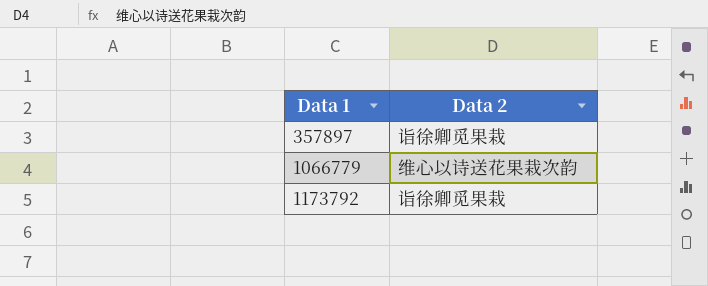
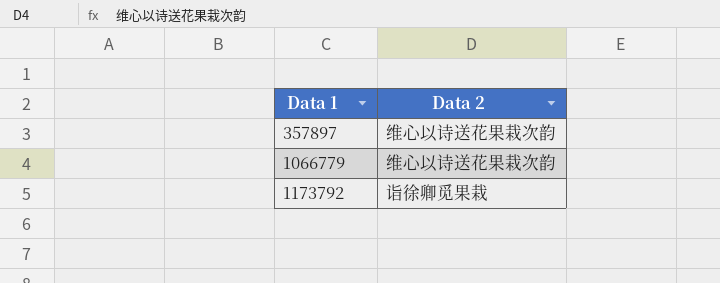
357897 | Data 2: 诣徐卿觅果栽 -> 维心以诗送花果栽次韵

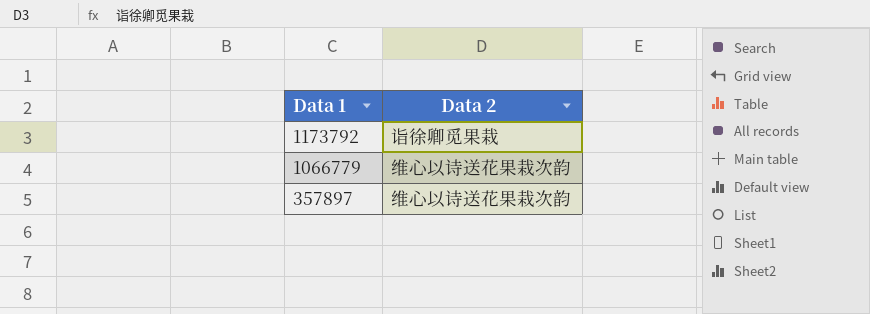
row order: Data 1 ascending -> Data 1 descending

